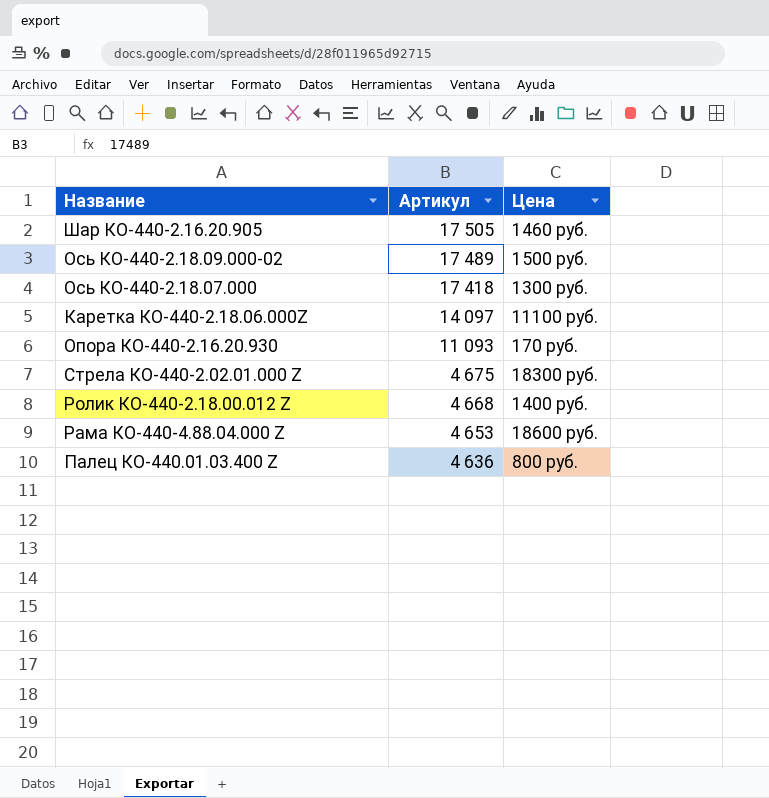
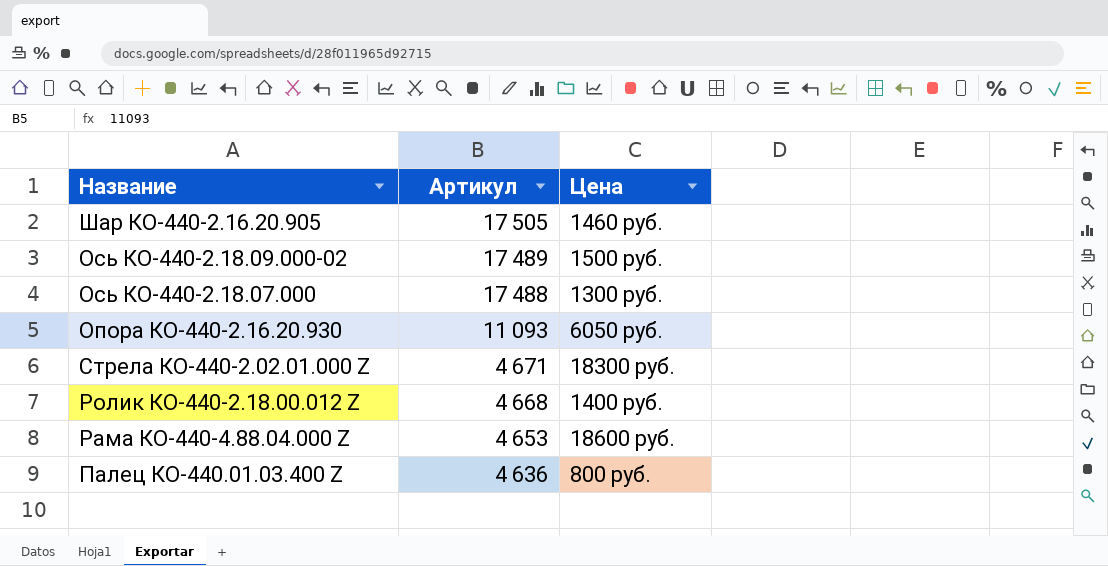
row Каретка КО-440-2.18.06.000Z: 14 097 | 11100 руб. -> none
Ось КО-440-2.18.07.000 | Артикул: 17 418 -> 17 488
Опора КО-440-2.16.20.930 | Цена: 170 руб. -> 6050 руб.
Стрела КО-440-2.02.01.000 Z | Артикул: 4 675 -> 4 671

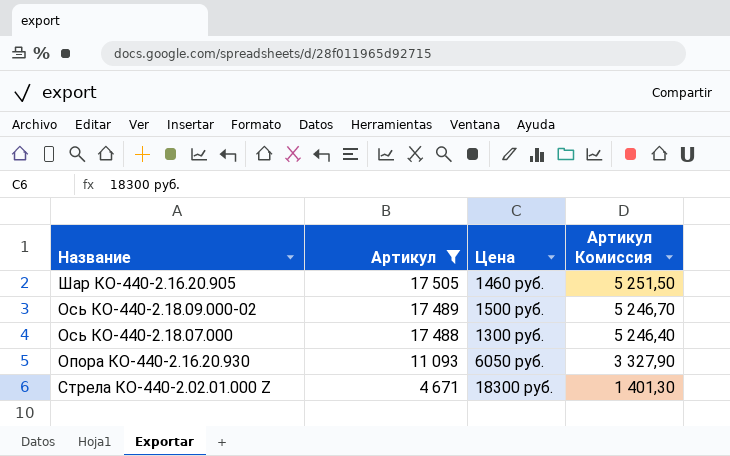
filter: none -> Артикул >= 4 671
column Артикул Комиссия | formula: none -> [Артикул] * 0,3

